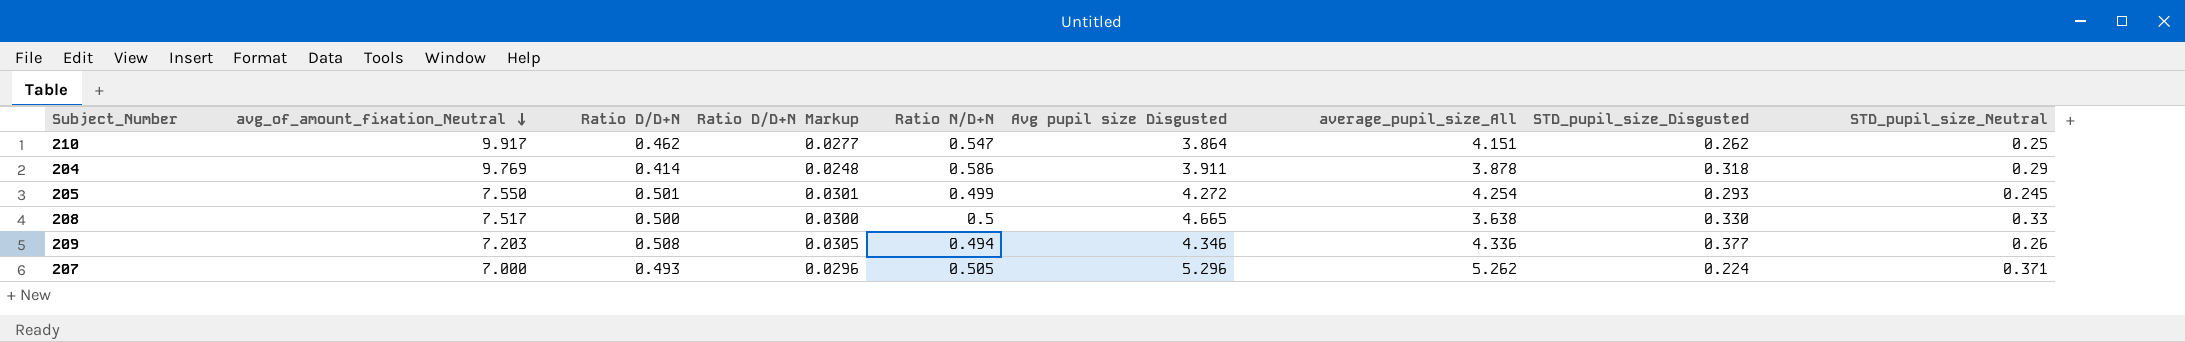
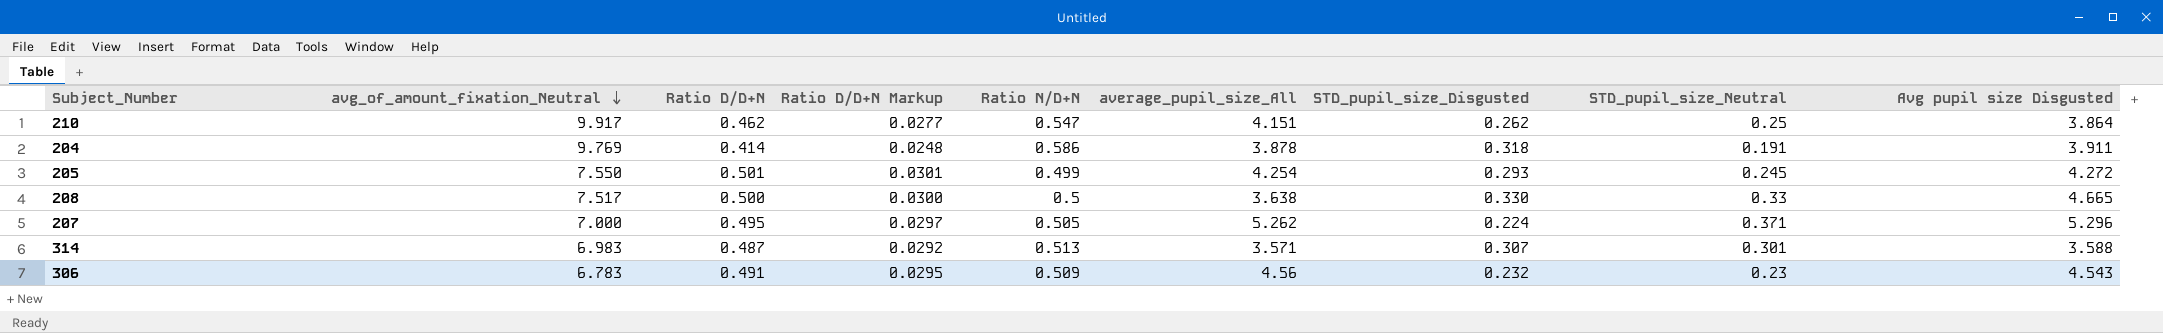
column Avg pupil size Disgusted | position: 6 -> 9
row 209: 7.203 | 0.508 | 0.0305 | 0.494 | 4.346 | 4.336 | 0.377 | 0.26 -> none
204 | STD_pupil_size_Neutral: 0.29 -> 0.191
207 | Ratio D/D+N: 0.493 -> 0.495
207 | Ratio D/D+N Markup: 0.0296 -> 0.0297
row 314: none -> 6.983 | 0.487 | 0.0292 | 0.513 | 3.571 | 0.307 | 0.301 | 3.588
row 306: none -> 6.783 | 0.491 | 0.0295 | 0.509 | 4.56 | 0.232 | 0.23 | 4.543

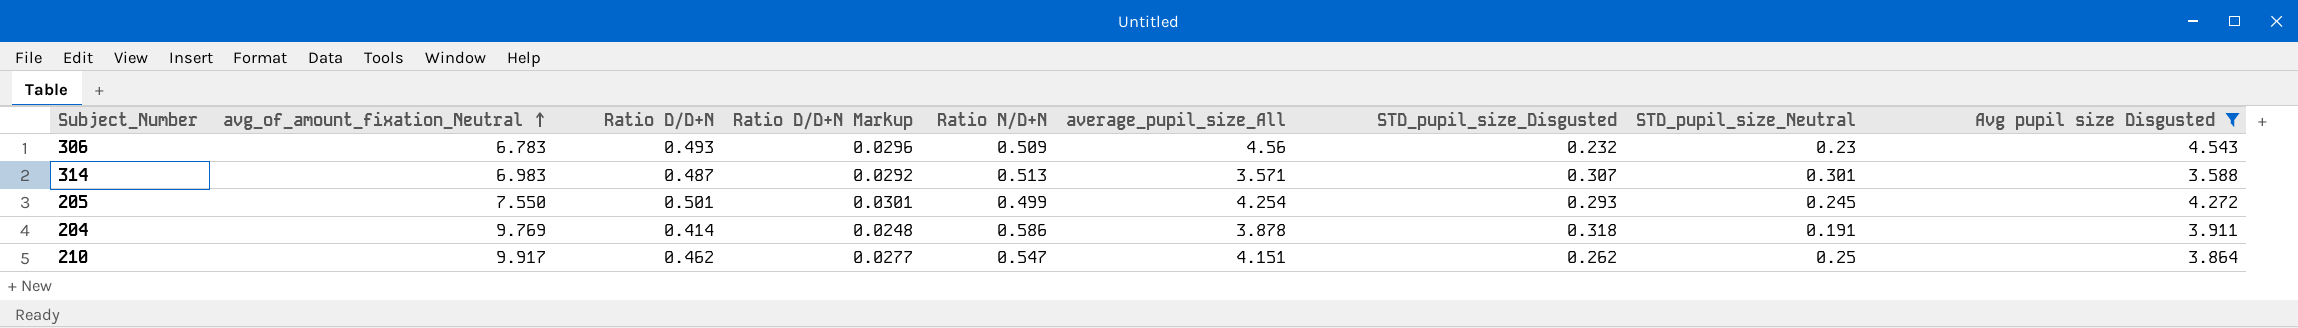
filter: none -> Avg pupil size Disgusted <= 4.543
row order: avg_of_amount_fixation_Neutral descending -> avg_of_amount_fixation_Neutral ascending
306 | Ratio D/D+N: 0.491 -> 0.493
306 | Ratio D/D+N Markup: 0.0295 -> 0.0296

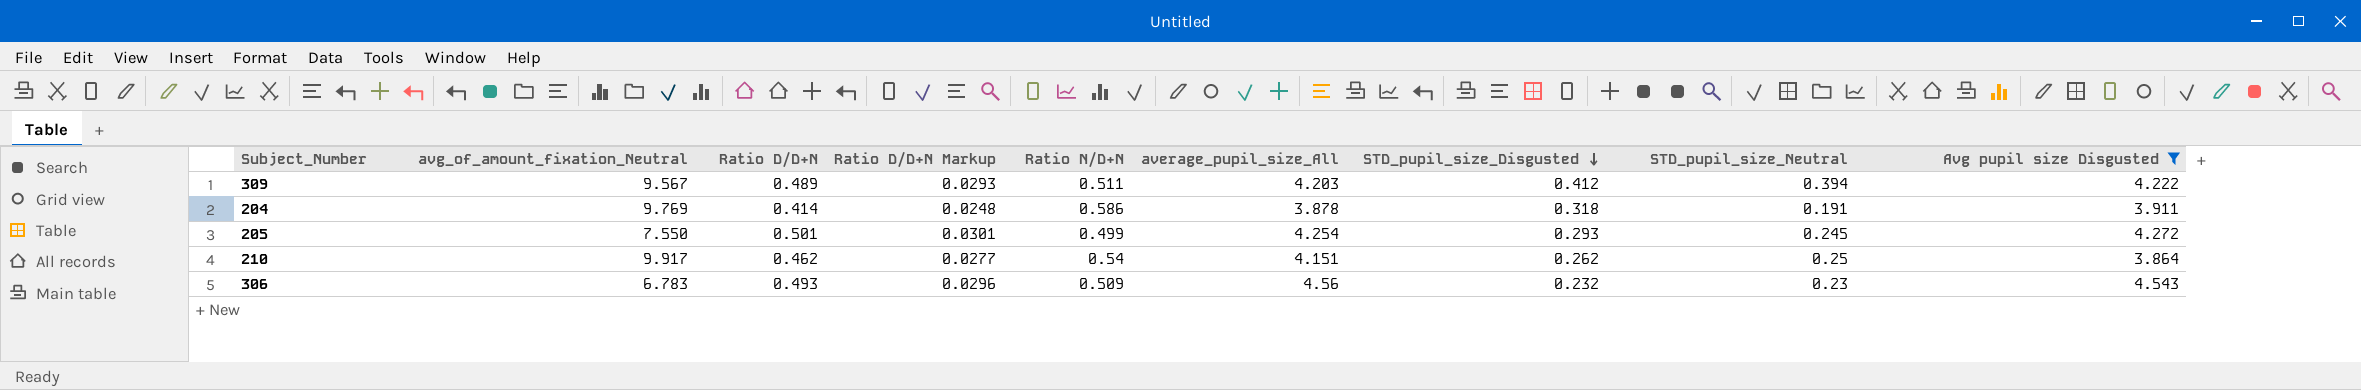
row order: avg_of_amount_fixation_Neutral ascending -> STD_pupil_size_Disgusted descending
row 314: 6.983 | 0.487 | 0.0292 | 0.513 | 3.571 | 0.307 | 0.301 | 3.588 -> none
row 309: none -> 9.567 | 0.489 | 0.0293 | 0.511 | 4.203 | 0.412 | 0.394 | 4.222
210 | Ratio N/D+N: 0.547 -> 0.54

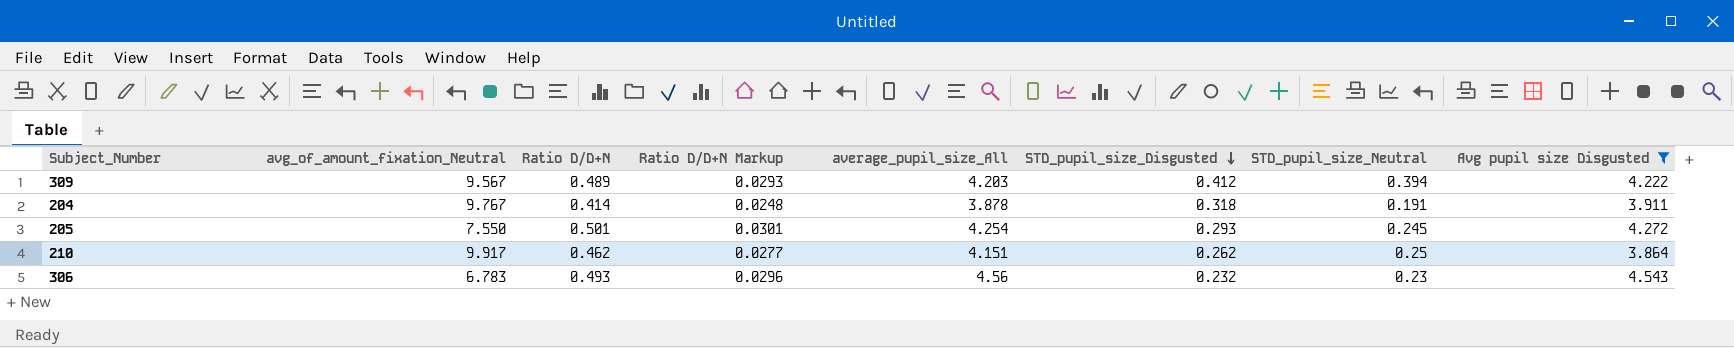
column Ratio N/D+N | position: 5 -> none
204 | avg_of_amount_fixation_Neutral: 9.769 -> 9.767

